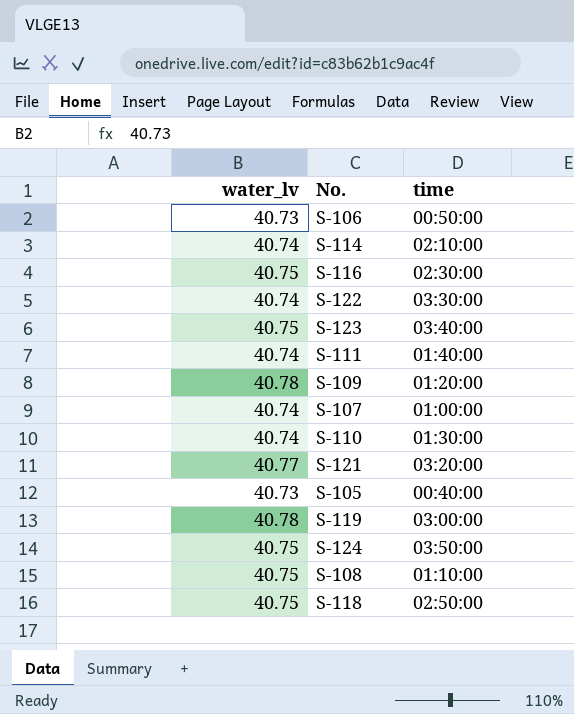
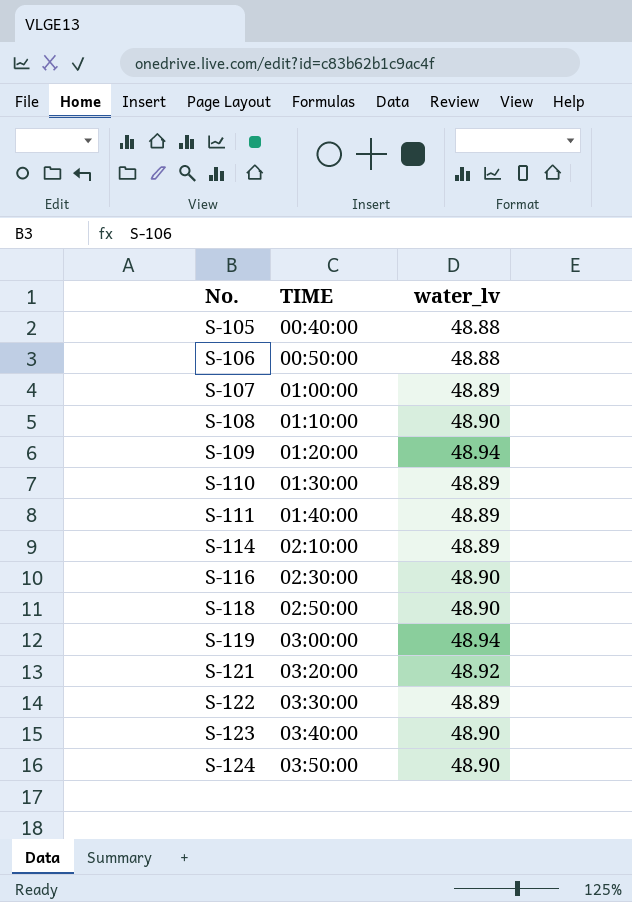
row order: none -> No. ascending
column name: time -> TIME
column water_lv | position: 1 -> 3
S-105 | water_lv: 40.73 -> 48.88
S-106 | water_lv: 40.73 -> 48.88
S-107 | water_lv: 40.74 -> 48.89
S-108 | water_lv: 40.75 -> 48.90
S-109 | water_lv: 40.78 -> 48.94
S-110 | water_lv: 40.74 -> 48.89
S-111 | water_lv: 40.74 -> 48.89
S-114 | water_lv: 40.74 -> 48.89
S-116 | water_lv: 40.75 -> 48.90
S-118 | water_lv: 40.75 -> 48.90
S-119 | water_lv: 40.78 -> 48.94
S-121 | water_lv: 40.77 -> 48.92
S-122 | water_lv: 40.74 -> 48.89
S-123 | water_lv: 40.75 -> 48.90
S-124 | water_lv: 40.75 -> 48.90

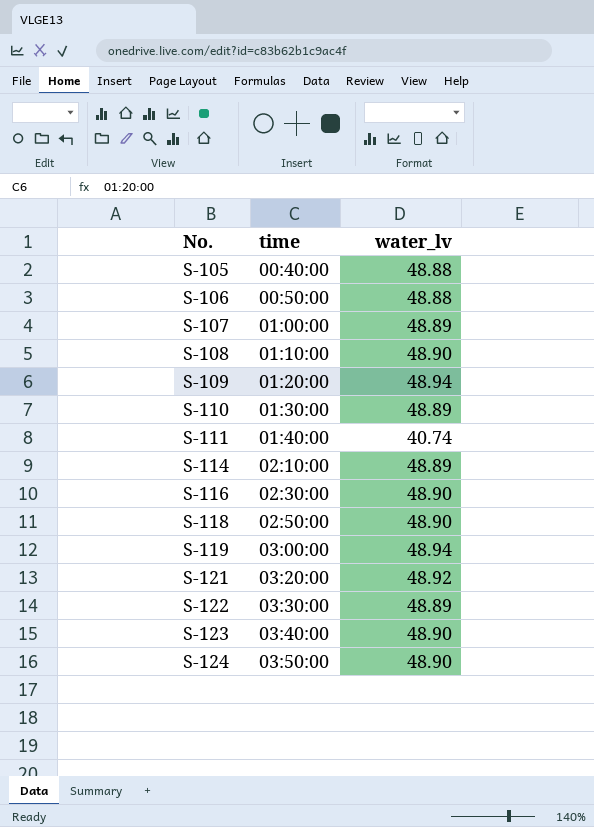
column name: TIME -> time
S-111 | water_lv: 48.89 -> 40.74

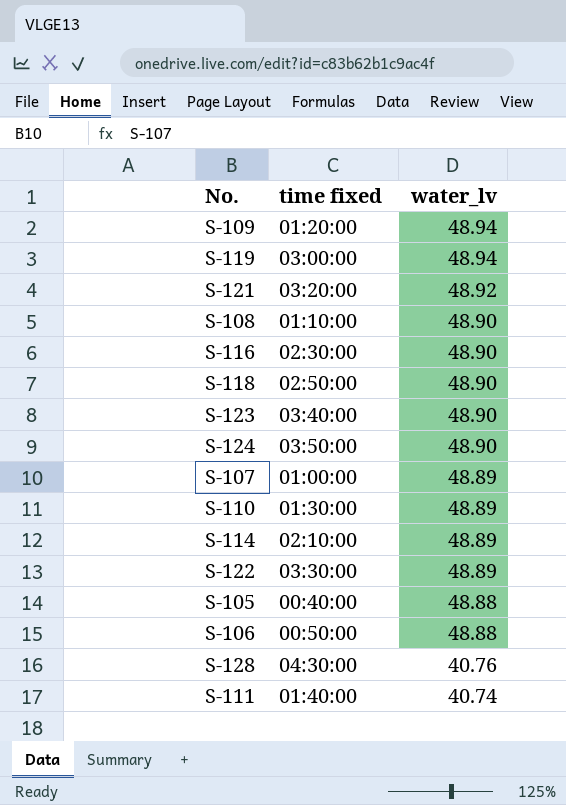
row order: No. ascending -> water_lv descending
column name: time -> time fixed
row S-128: none -> 04:30:00 | 40.76

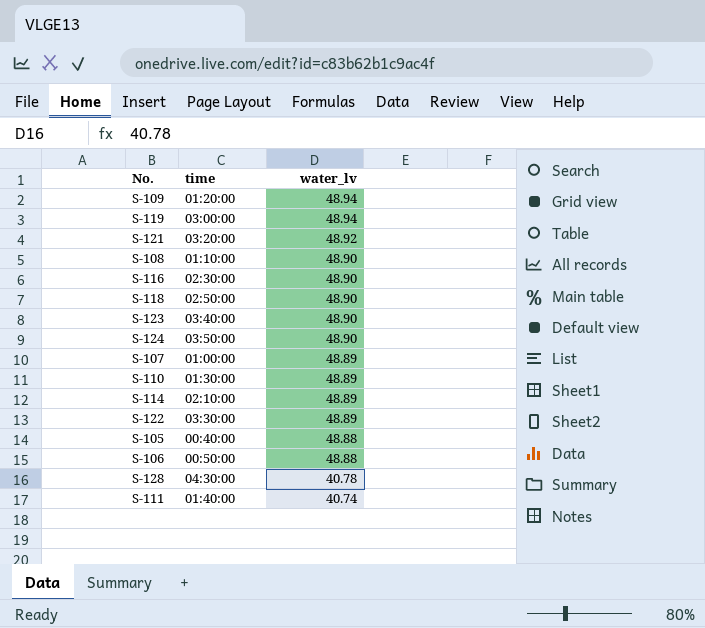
column name: time fixed -> time
S-128 | water_lv: 40.76 -> 40.78

